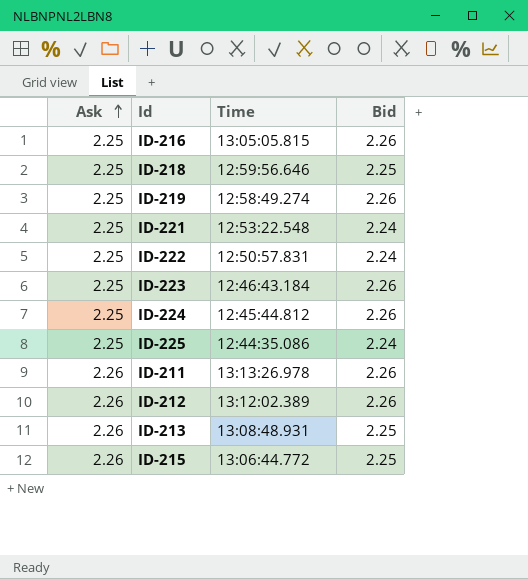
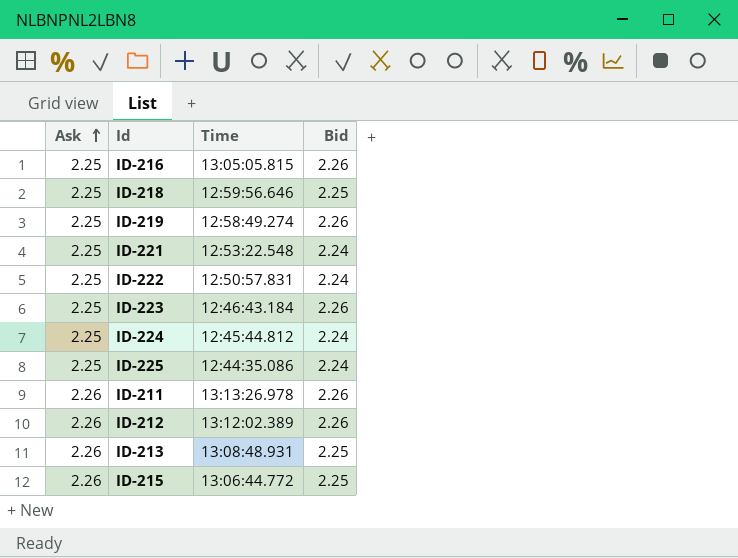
ID-224 | Bid: 2.26 -> 2.24

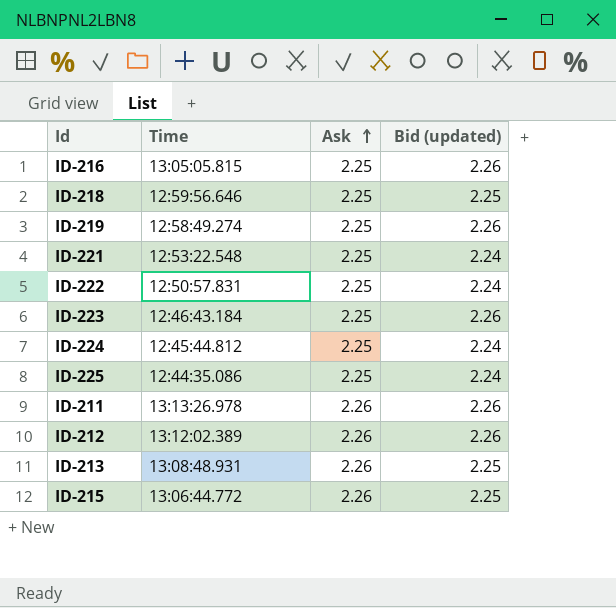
column Ask | position: 1 -> 3
column name: Bid -> Bid (updated)

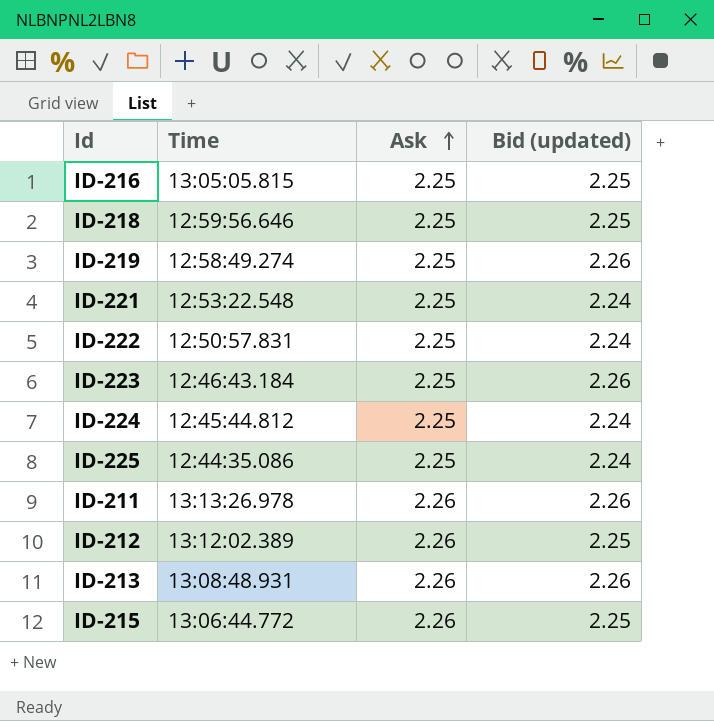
ID-216 | Bid (updated): 2.26 -> 2.25
ID-212 | Bid (updated): 2.26 -> 2.25
ID-213 | Bid (updated): 2.25 -> 2.26

